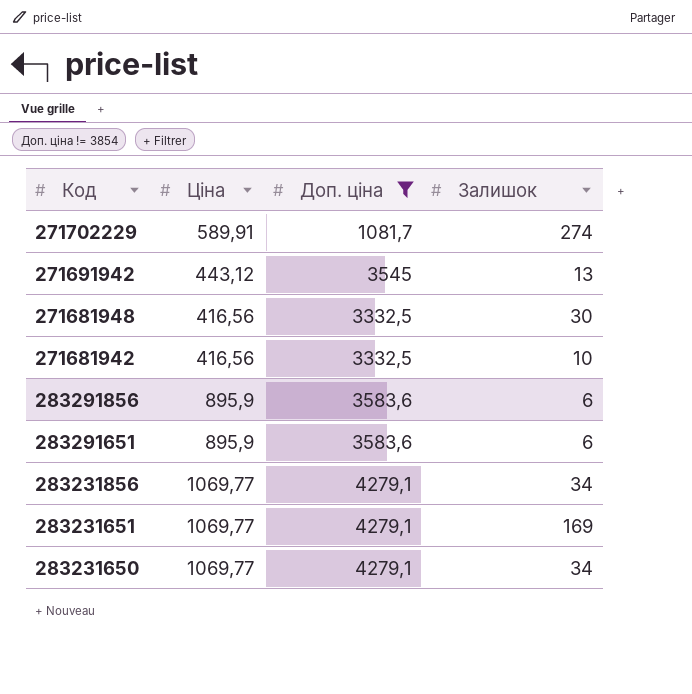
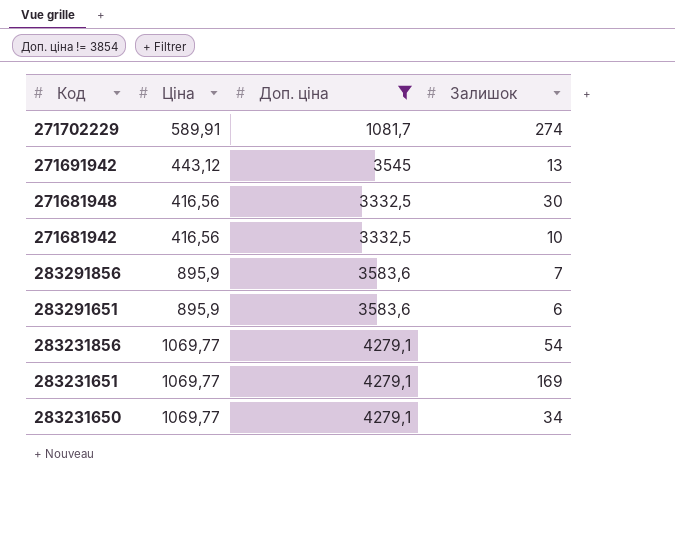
283291856 | Залишок: 6 -> 7
283231856 | Залишок: 34 -> 54

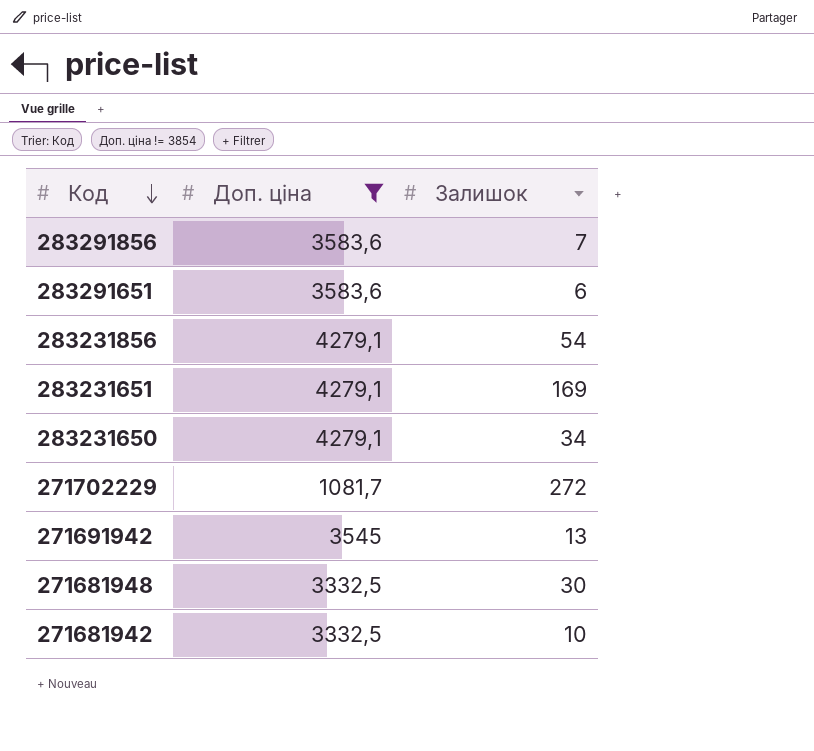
row order: none -> Код descending
column Ціна | position: 2 -> none
271702229 | Залишок: 274 -> 272

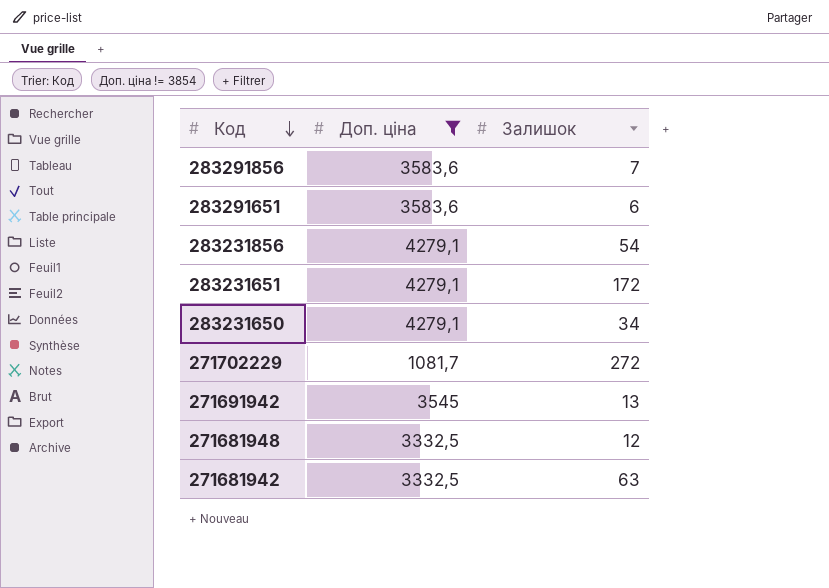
283231651 | Залишок: 169 -> 172
271681948 | Залишок: 30 -> 12
271681942 | Залишок: 10 -> 63

